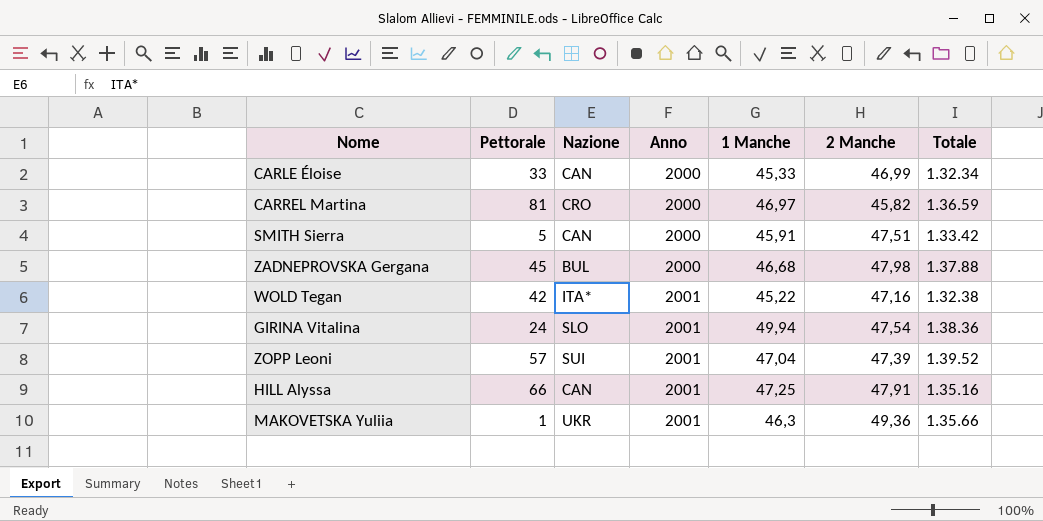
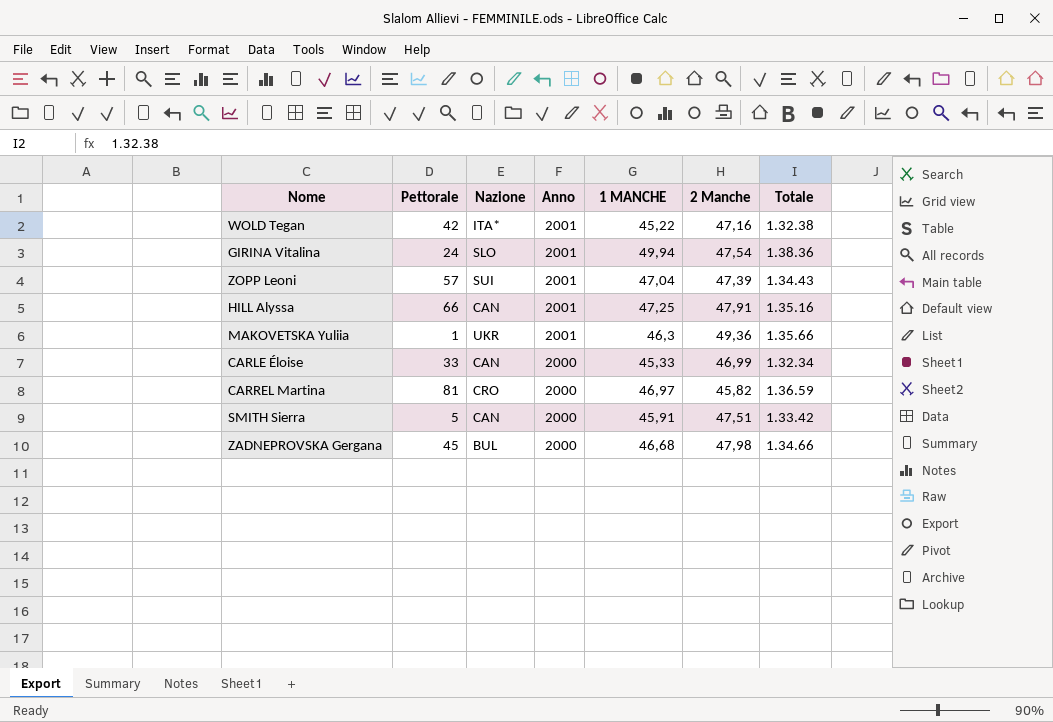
row order: Anno ascending -> Anno descending
column name: 1 Manche -> 1 MANCHE
ZOPP Leoni | Totale: 1.39.52 -> 1.34.43
ZADNEPROVSKA Gergana | Totale: 1.37.88 -> 1.34.66

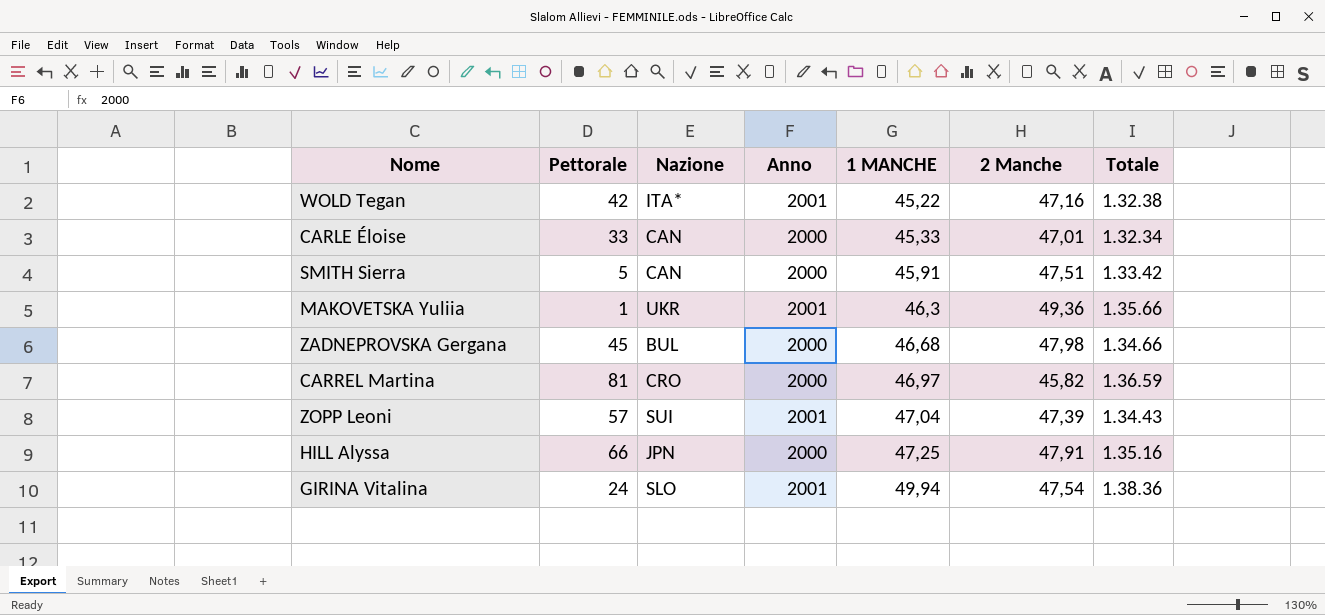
row order: Anno descending -> 1 MANCHE ascending
CARLE Éloise | 2 Manche: 46,99 -> 47,01
HILL Alyssa | Nazione: CAN -> JPN
HILL Alyssa | Anno: 2001 -> 2000

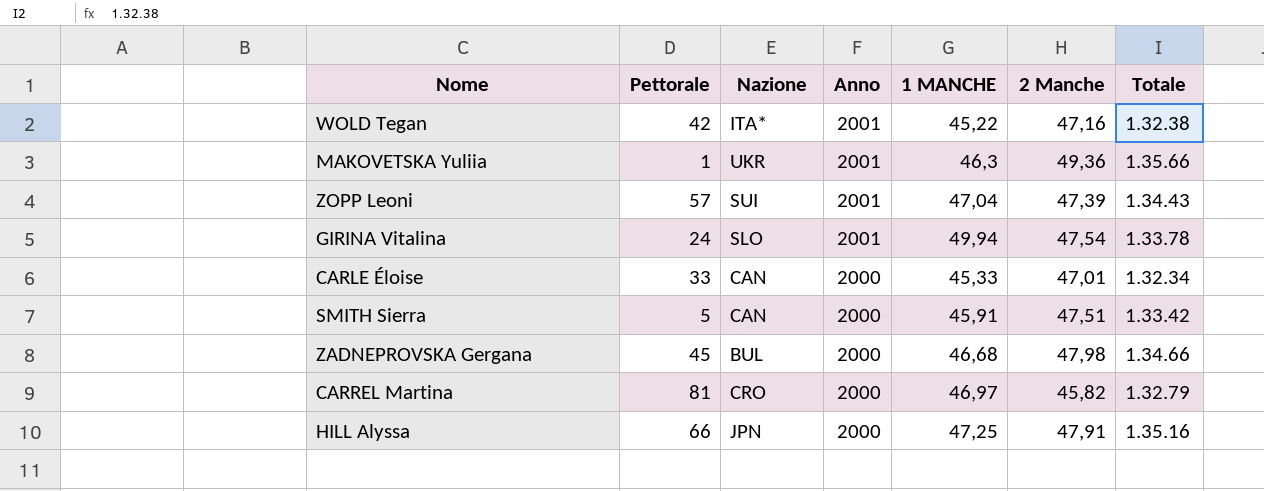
row order: 1 MANCHE ascending -> Anno descending
GIRINA Vitalina | Totale: 1.38.36 -> 1.33.78
CARREL Martina | Totale: 1.36.59 -> 1.32.79

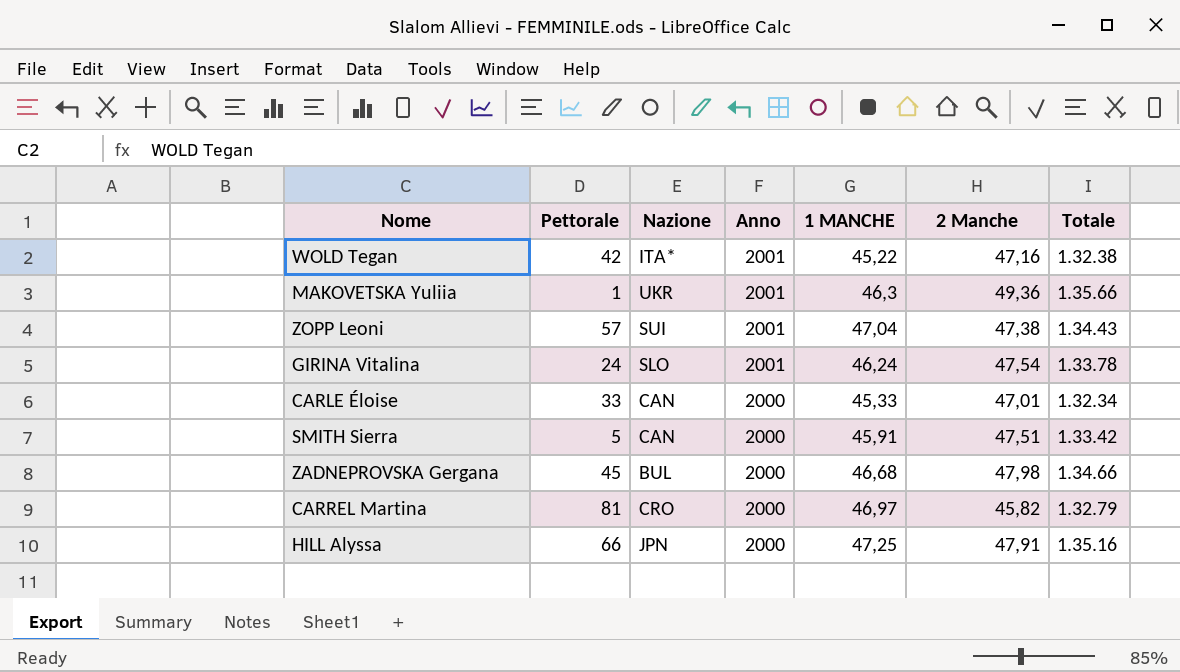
ZOPP Leoni | 2 Manche: 47,39 -> 47,38
GIRINA Vitalina | 1 MANCHE: 49,94 -> 46,24

